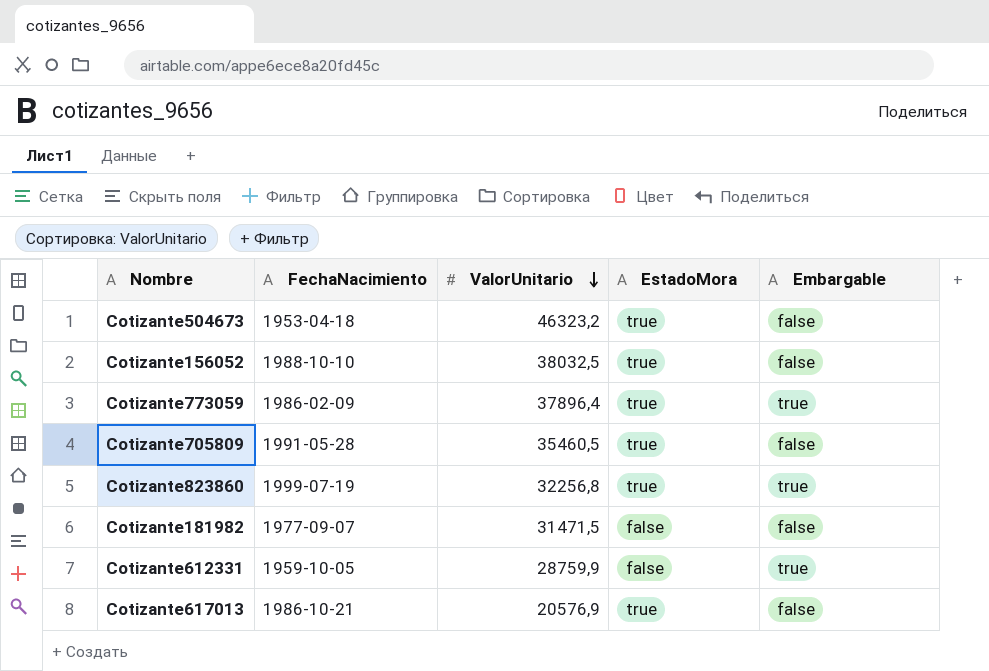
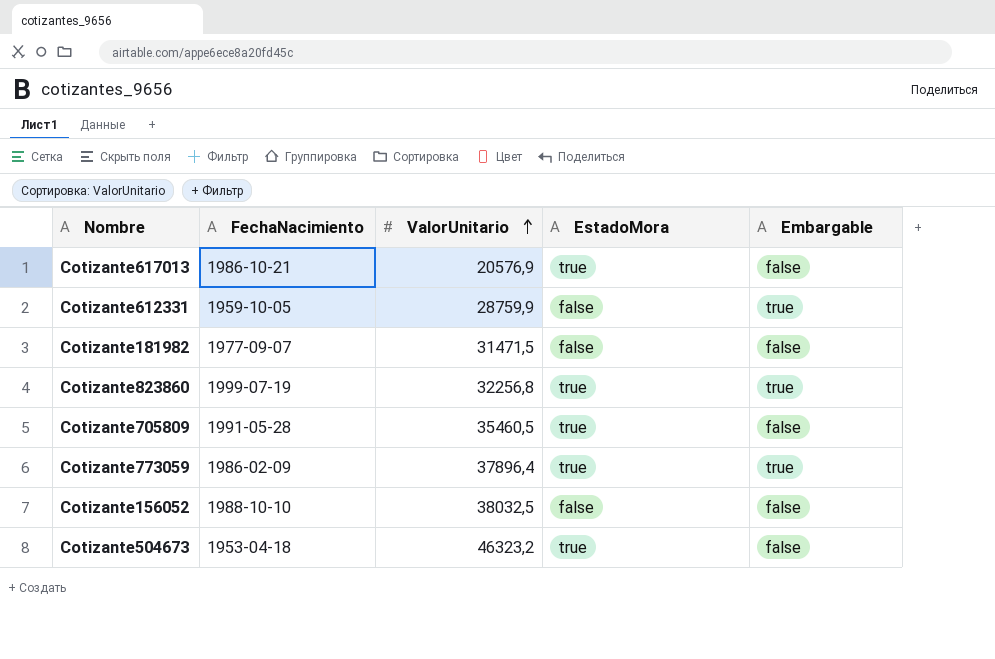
row order: ValorUnitario descending -> ValorUnitario ascending
Cotizante156052 | EstadoMora: true -> false

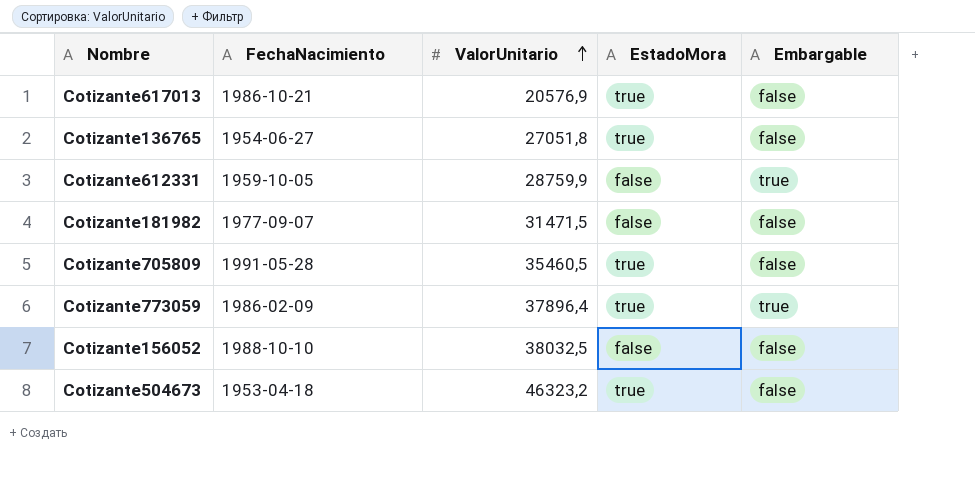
row Cotizante823860: 1999-07-19 | 32256,8 | true | true -> none
row Cotizante136765: none -> 1954-06-27 | 27051,8 | true | false

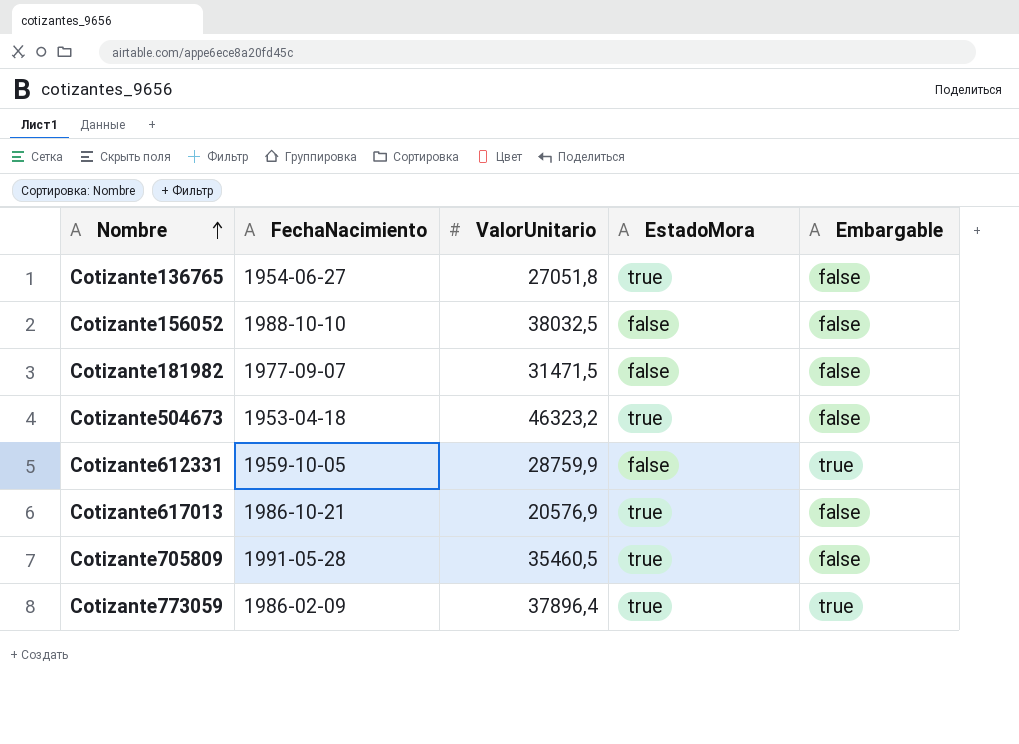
row order: ValorUnitario ascending -> Nombre ascending

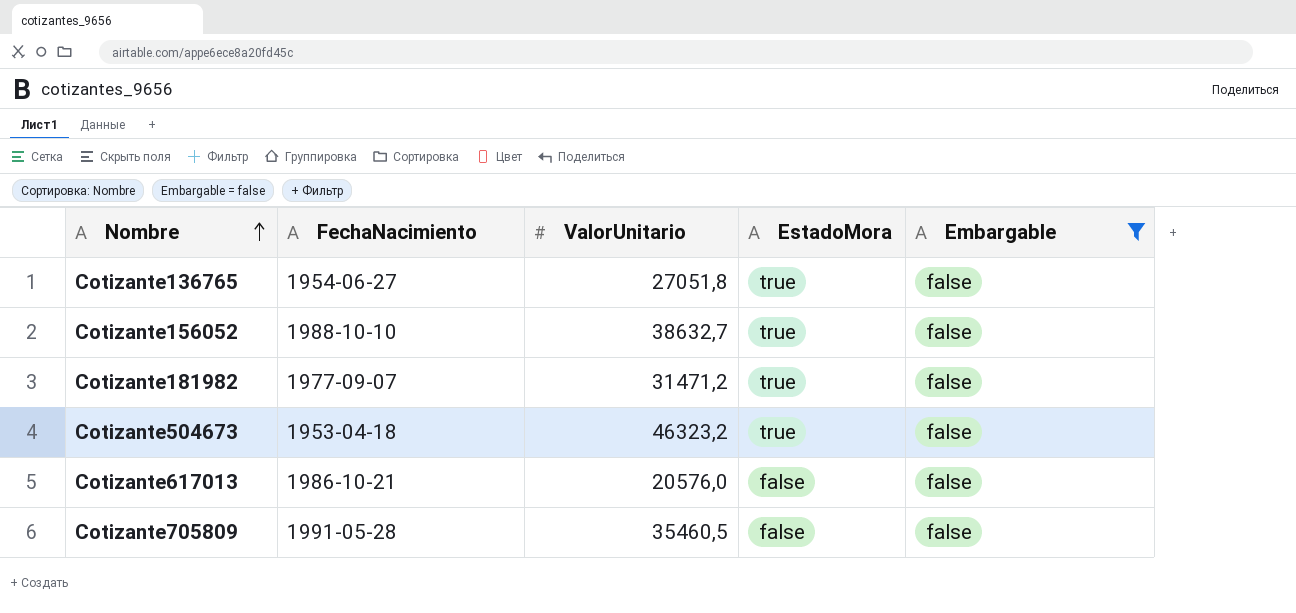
filter: none -> Embargable = false
Cotizante156052 | ValorUnitario: 38032,5 -> 38632,7
Cotizante156052 | EstadoMora: false -> true
Cotizante181982 | ValorUnitario: 31471,5 -> 31471,2
Cotizante181982 | EstadoMora: false -> true
Cotizante617013 | ValorUnitario: 20576,9 -> 20576,0
Cotizante617013 | EstadoMora: true -> false
Cotizante705809 | EstadoMora: true -> false

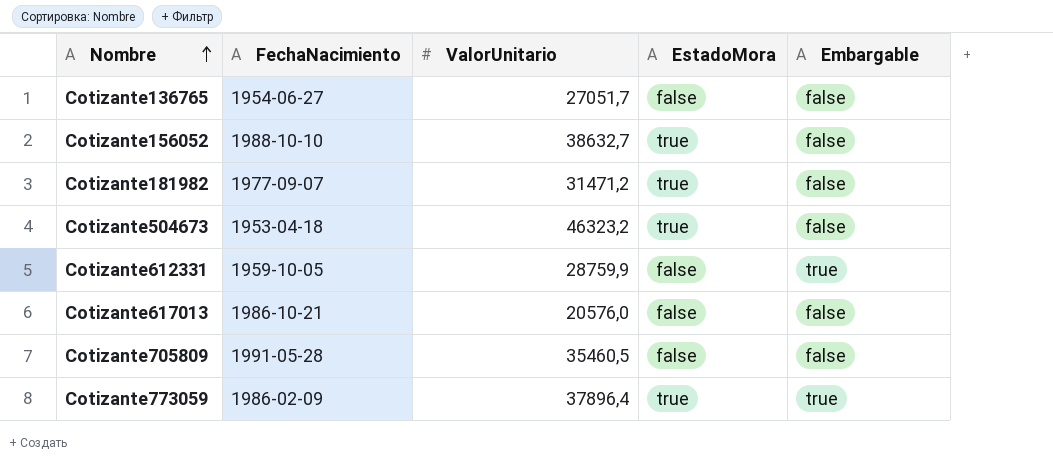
filter: Embargable = false -> none
Cotizante136765 | ValorUnitario: 27051,8 -> 27051,7
Cotizante136765 | EstadoMora: true -> false

